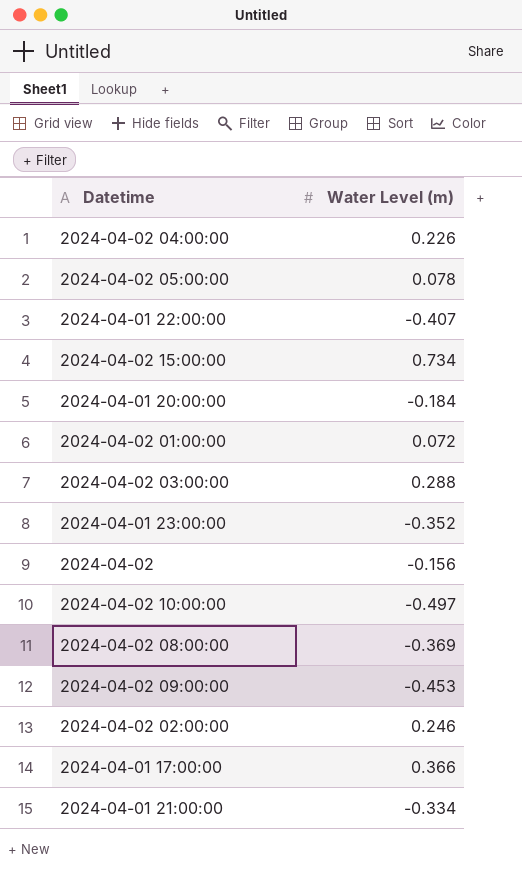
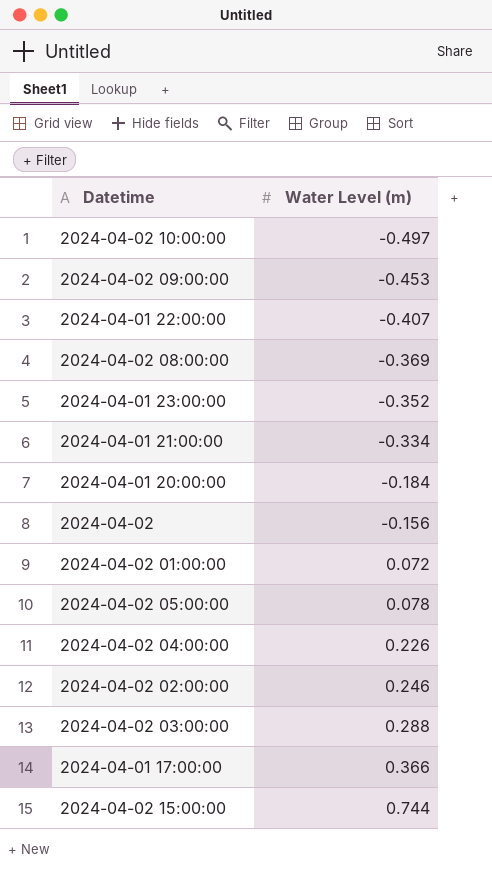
row order: none -> Water Level (m) ascending
2024-04-02 15:00:00 | Water Level (m): 0.734 -> 0.744

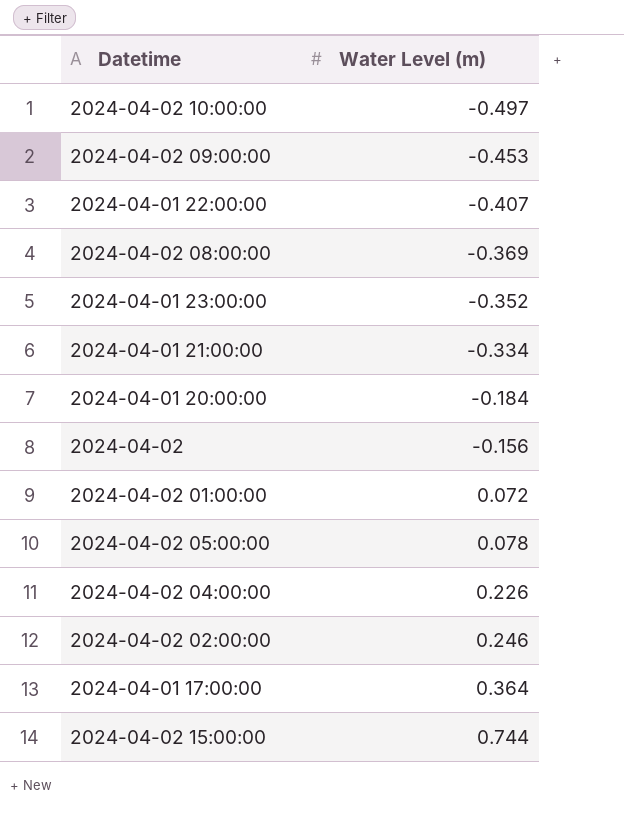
row 2024-04-02 03:00:00: 0.288 -> none
2024-04-01 17:00:00 | Water Level (m): 0.366 -> 0.364

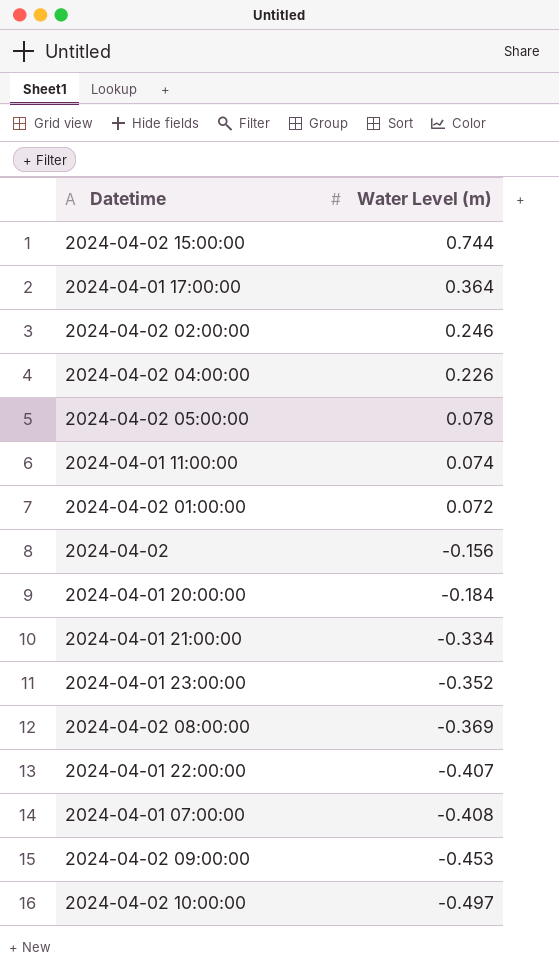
row order: Water Level (m) ascending -> Water Level (m) descending
row 2024-04-01 11:00:00: none -> 0.074
row 2024-04-01 07:00:00: none -> -0.408

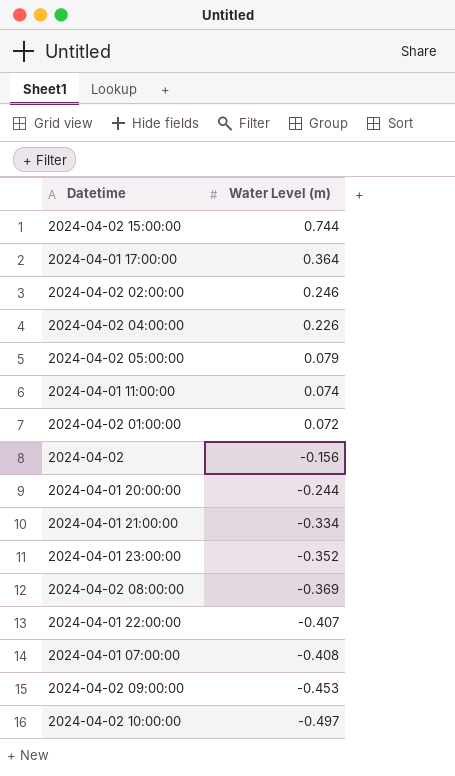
2024-04-02 05:00:00 | Water Level (m): 0.078 -> 0.079
2024-04-01 20:00:00 | Water Level (m): -0.184 -> -0.244

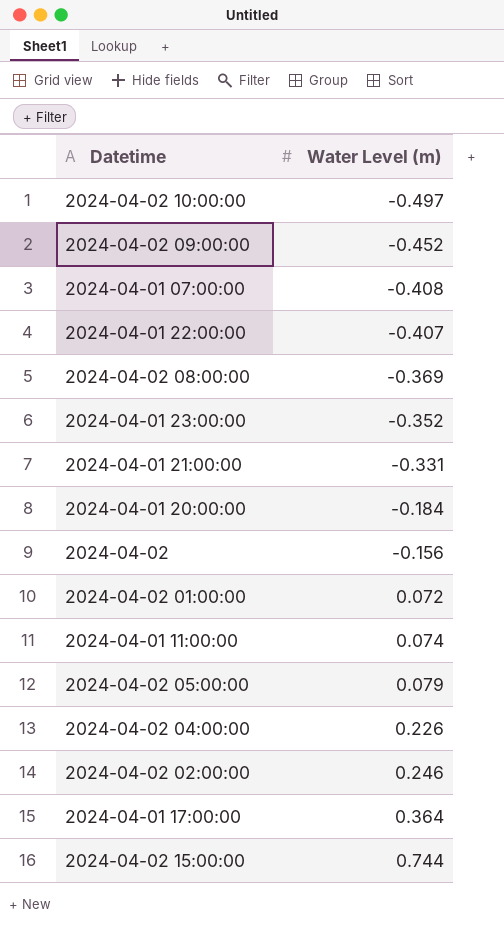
row order: Water Level (m) descending -> Water Level (m) ascending
2024-04-02 09:00:00 | Water Level (m): -0.453 -> -0.452
2024-04-01 21:00:00 | Water Level (m): -0.334 -> -0.331
2024-04-01 20:00:00 | Water Level (m): -0.244 -> -0.184

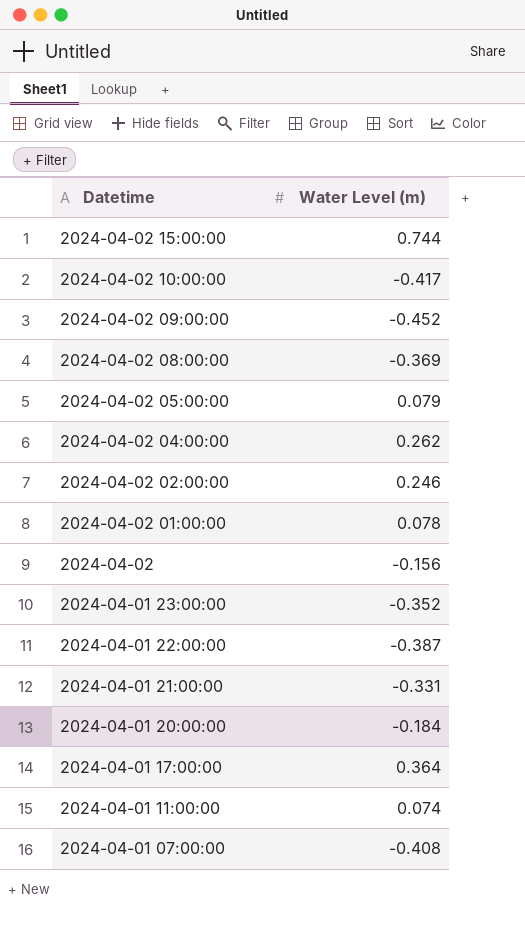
row order: Water Level (m) ascending -> Datetime descending
2024-04-02 10:00:00 | Water Level (m): -0.497 -> -0.417
2024-04-02 04:00:00 | Water Level (m): 0.226 -> 0.262
2024-04-02 01:00:00 | Water Level (m): 0.072 -> 0.078
2024-04-01 22:00:00 | Water Level (m): -0.407 -> -0.387

